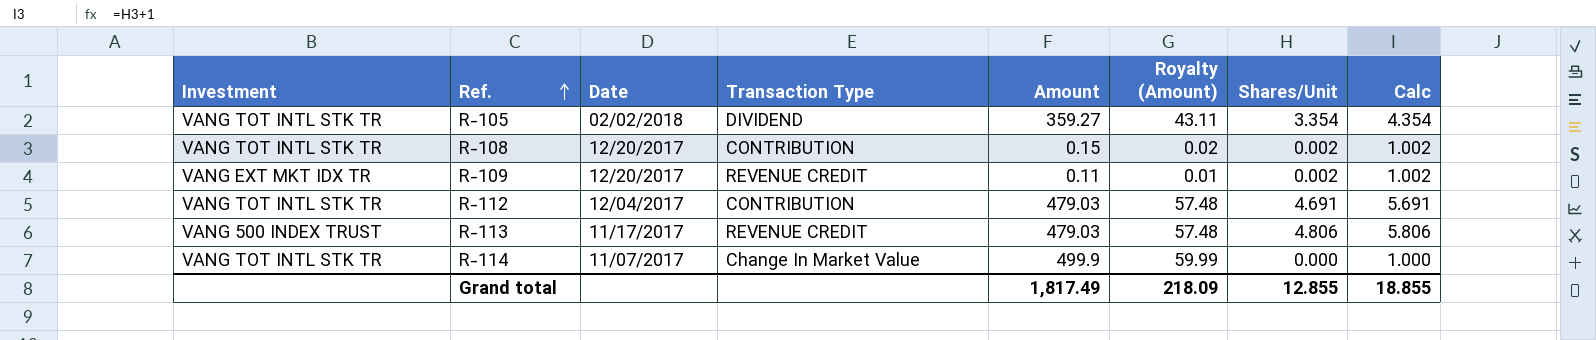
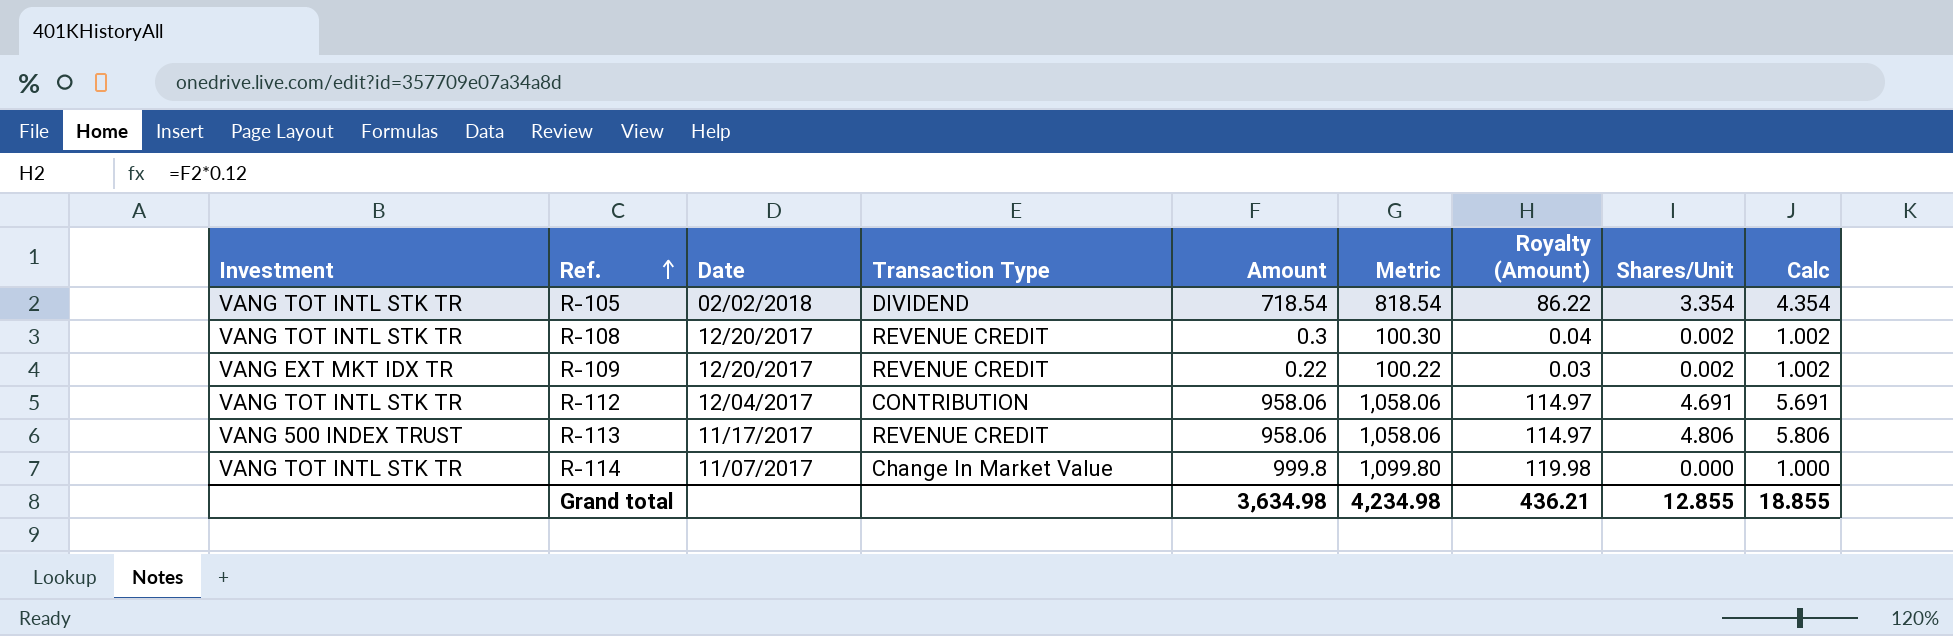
column Metric | formula: none -> [Amount] + 100
R-105 | Amount: 359.27 -> 718.54
R-105 | Royalty (Amount): 43.11 -> 86.22
R-108 | Transaction Type: CONTRIBUTION -> REVENUE CREDIT
R-108 | Amount: 0.15 -> 0.3
R-108 | Royalty (Amount): 0.02 -> 0.04
R-109 | Amount: 0.11 -> 0.22
R-109 | Royalty (Amount): 0.01 -> 0.03
R-112 | Amount: 479.03 -> 958.06
R-112 | Royalty (Amount): 57.48 -> 114.97
R-113 | Amount: 479.03 -> 958.06
R-113 | Royalty (Amount): 57.48 -> 114.97
R-114 | Amount: 499.9 -> 999.8
R-114 | Royalty (Amount): 59.99 -> 119.98
Grand total | Amount: 1,817.49 -> 3,634.98
Grand total | Royalty (Amount): 218.09 -> 436.21

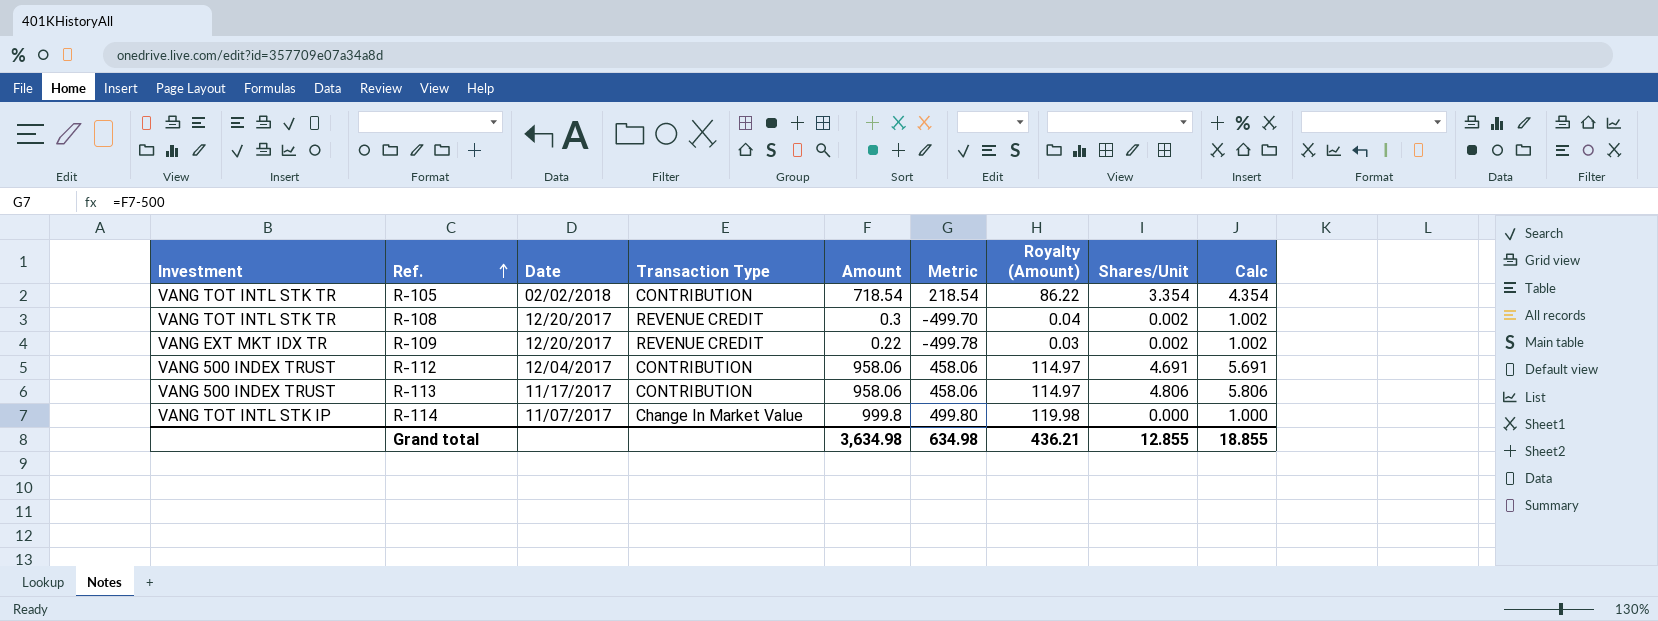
column Metric | formula: [Amount] + 100 -> [Amount] - 500
R-105 | Transaction Type: DIVIDEND -> CONTRIBUTION
R-112 | Investment: VANG TOT INTL STK TR -> VANG 500 INDEX TRUST
R-113 | Transaction Type: REVENUE CREDIT -> CONTRIBUTION
R-114 | Investment: VANG TOT INTL STK TR -> VANG TOT INTL STK IP
Grand total | Metric: 4,234.98 -> 634.98

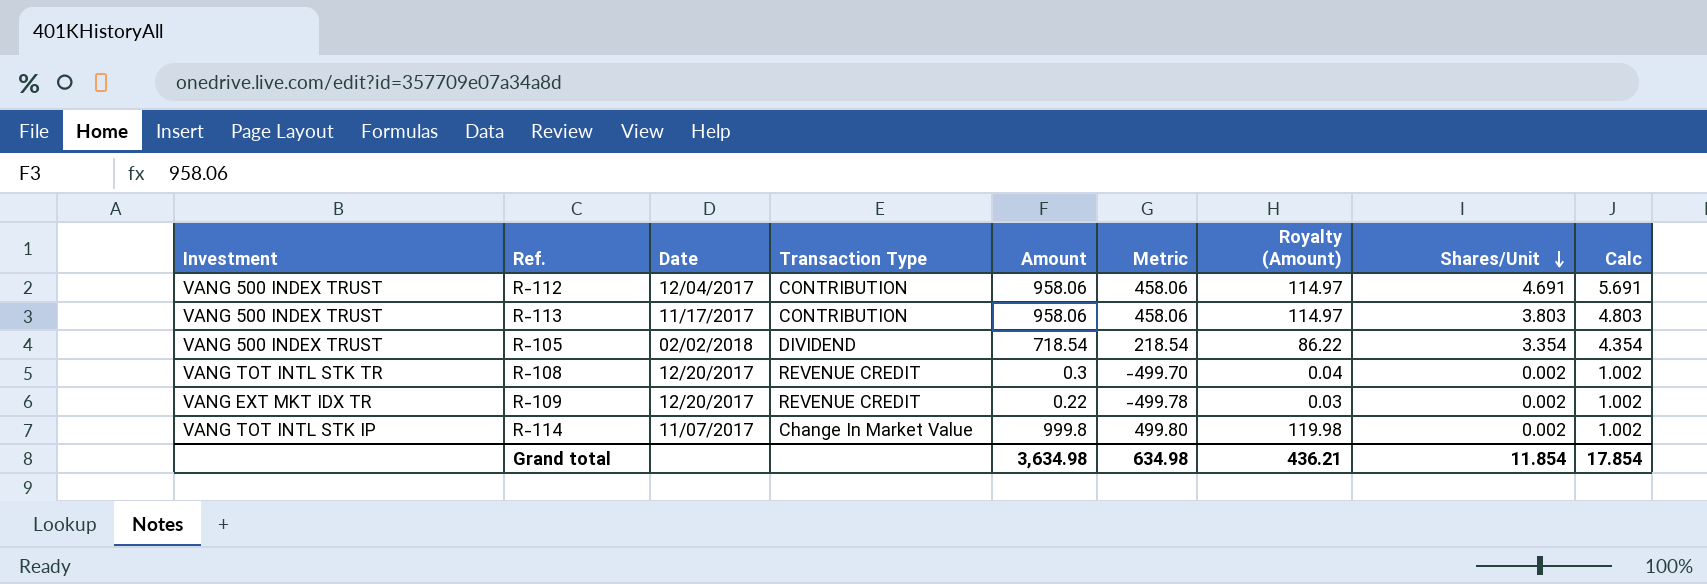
row order: Ref. ascending -> Shares/Unit descending
R-113 | Shares/Unit: 4.806 -> 3.803
R-113 | Calc: 5.806 -> 4.803
R-105 | Investment: VANG TOT INTL STK TR -> VANG 500 INDEX TRUST
R-105 | Transaction Type: CONTRIBUTION -> DIVIDEND
R-114 | Shares/Unit: 0.000 -> 0.002
R-114 | Calc: 1.000 -> 1.002
Grand total | Shares/Unit: 12.855 -> 11.854
Grand total | Calc: 18.855 -> 17.854

